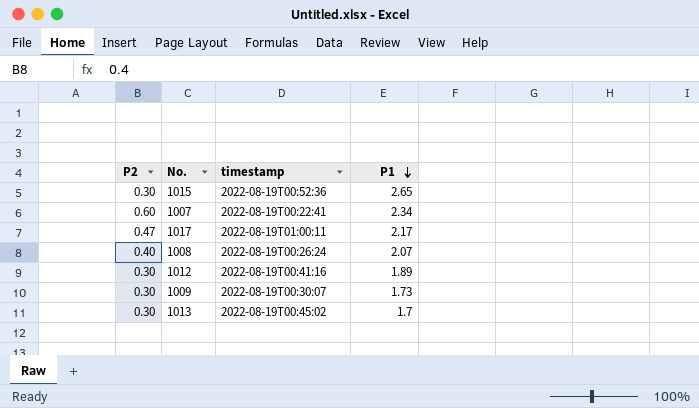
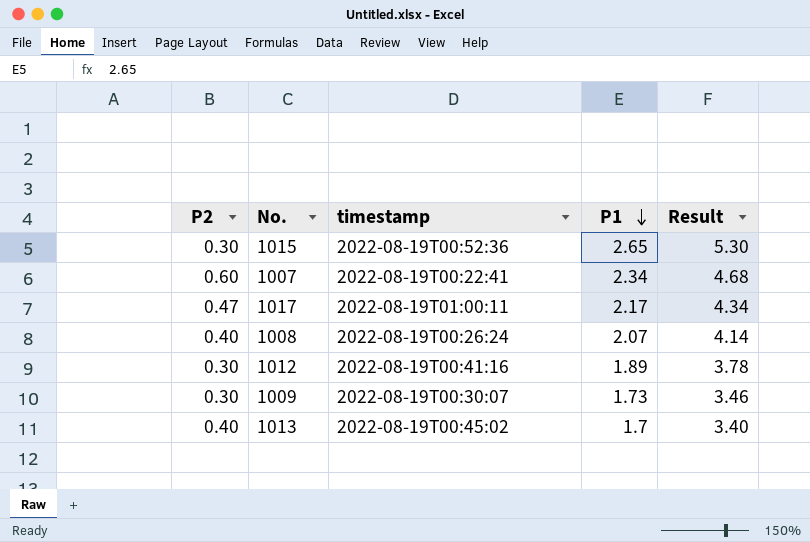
column Result | formula: none -> [P1] * 2
1013 | P2: 0.30 -> 0.40

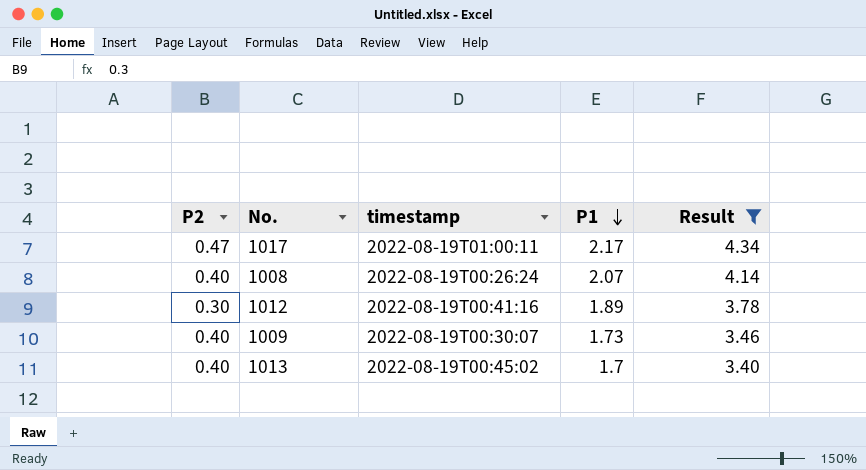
filter: none -> Result <= 4.34
1009 | P2: 0.30 -> 0.40

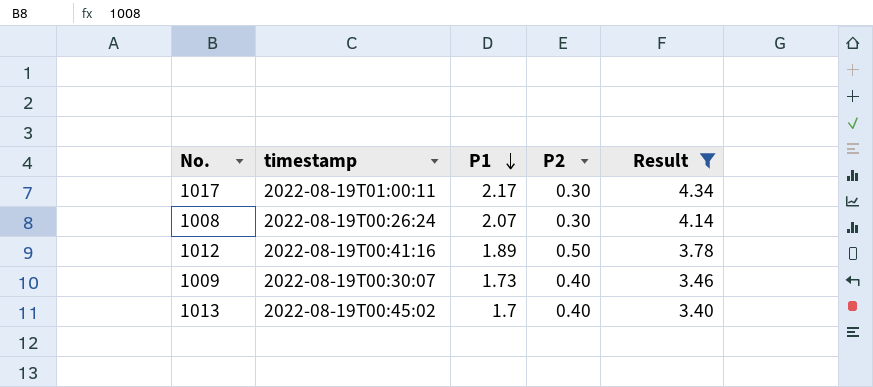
column P2 | position: 1 -> 4
1017 | P2: 0.47 -> 0.30
1008 | P2: 0.40 -> 0.30
1012 | P2: 0.30 -> 0.50

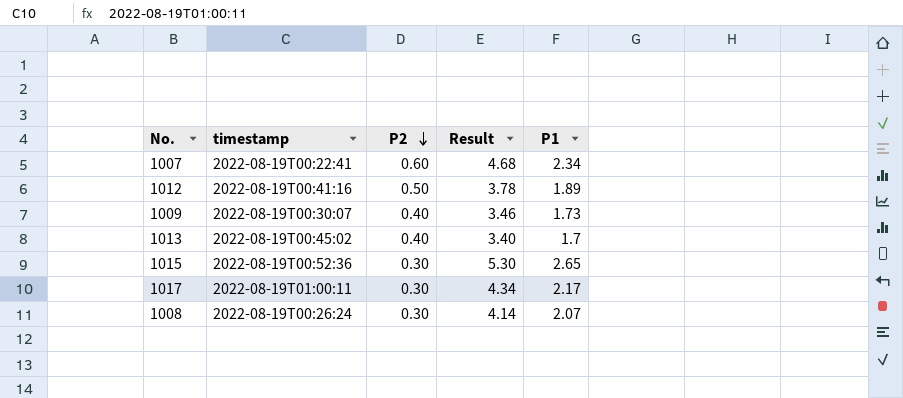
filter: Result <= 4.34 -> none
row order: P1 descending -> P2 descending
column P1 | position: 3 -> 5

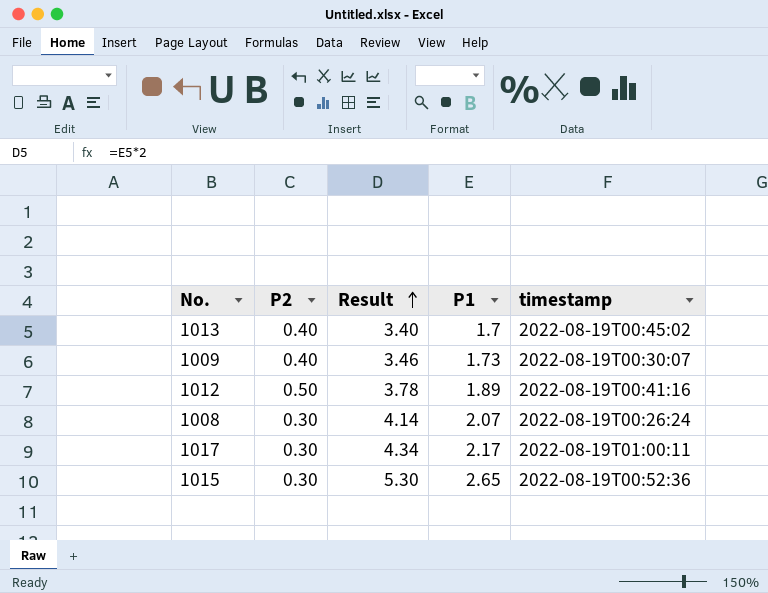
row order: P2 descending -> Result ascending
column timestamp | position: 2 -> 5
row 1007: 2022-08-19T00:22:41 | 0.60 | 4.68 | 2.34 -> none

